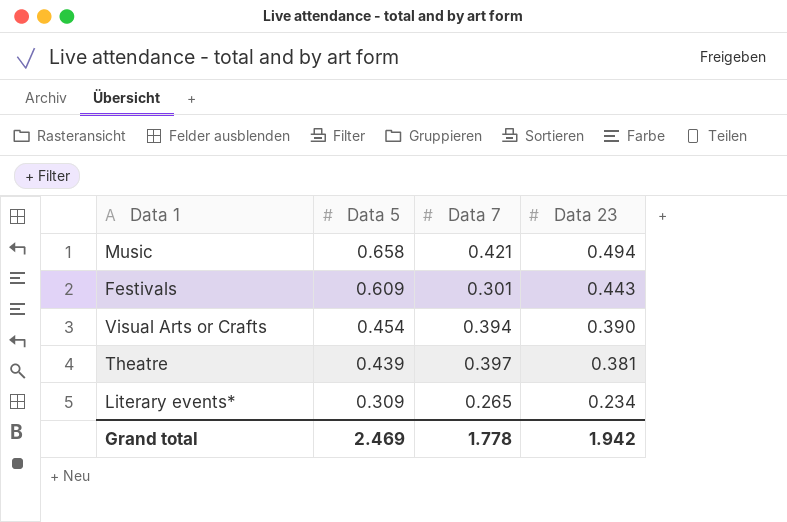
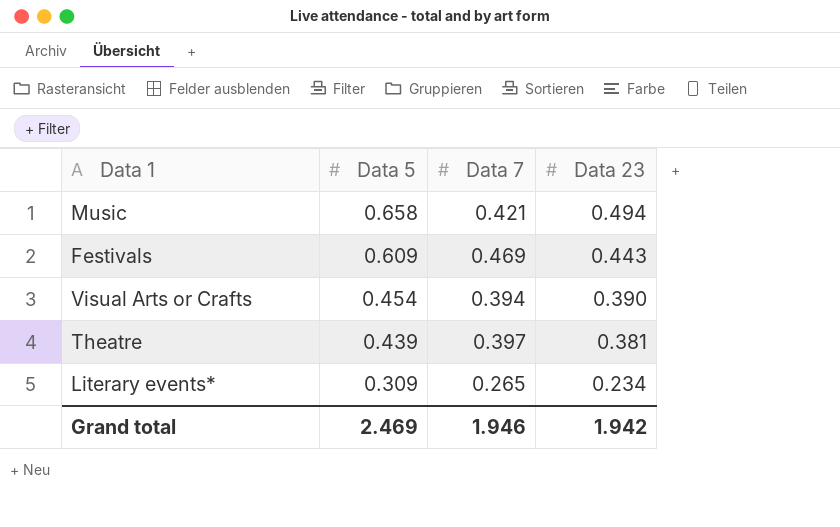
Festivals | Data 7: 0.301 -> 0.469
Grand total | Data 7: 1.778 -> 1.946

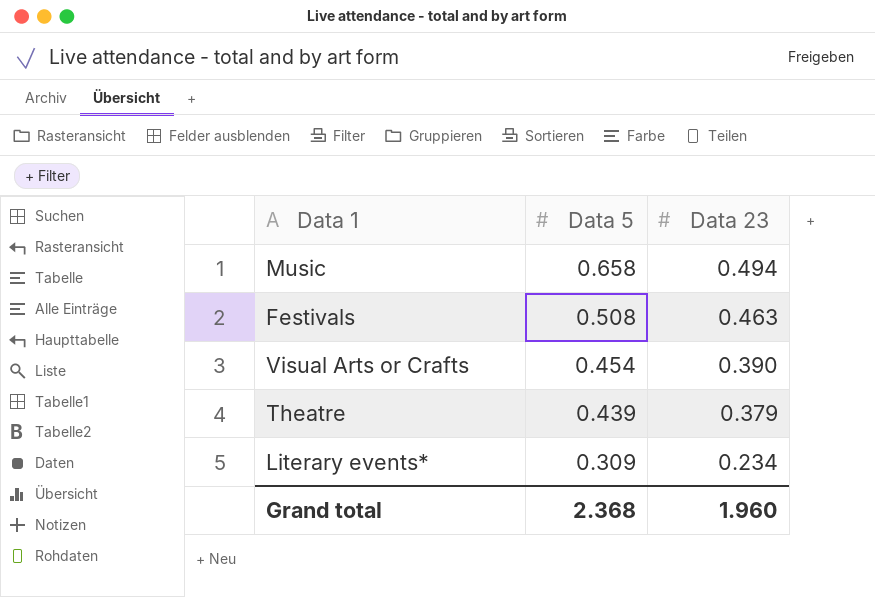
column Data 7 | position: 3 -> none
Festivals | Data 5: 0.609 -> 0.508
Festivals | Data 23: 0.443 -> 0.463
Theatre | Data 23: 0.381 -> 0.379
Grand total | Data 5: 2.469 -> 2.368
Grand total | Data 23: 1.942 -> 1.960

